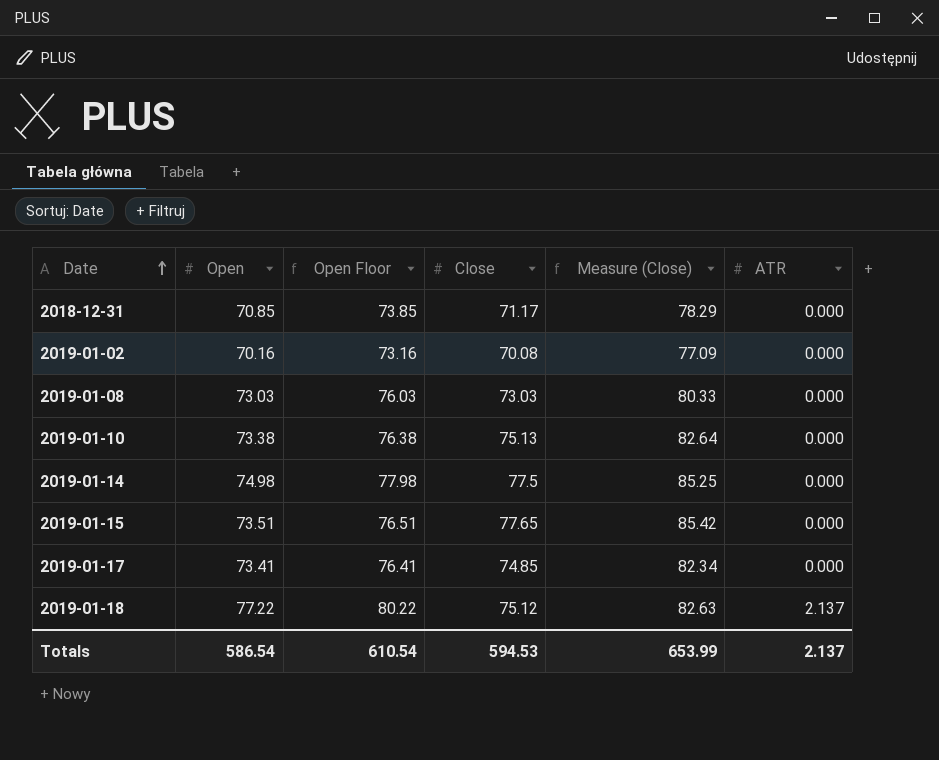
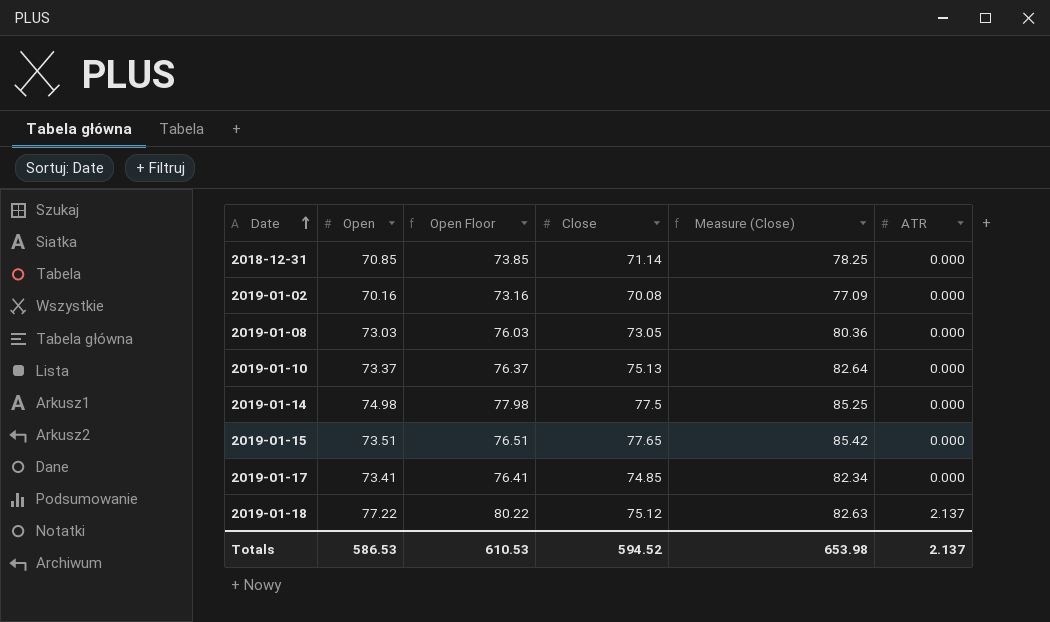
2018-12-31 | Close: 71.17 -> 71.14
2018-12-31 | Measure (Close): 78.29 -> 78.25
2019-01-08 | Close: 73.03 -> 73.05
2019-01-08 | Measure (Close): 80.33 -> 80.36
2019-01-10 | Open: 73.38 -> 73.37
2019-01-10 | Open Floor: 76.38 -> 76.37
Totals | Open: 586.54 -> 586.53
Totals | Open Floor: 610.54 -> 610.53
Totals | Close: 594.53 -> 594.52
Totals | Measure (Close): 653.99 -> 653.98

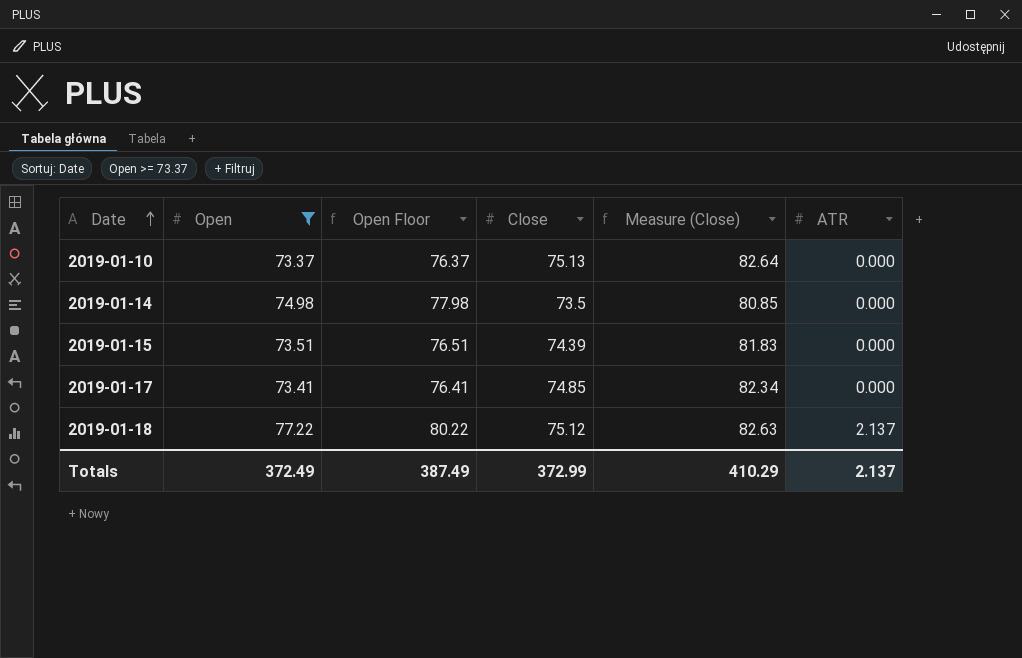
filter: none -> Open >= 73.37
2019-01-14 | Close: 77.5 -> 73.5
2019-01-14 | Measure (Close): 85.25 -> 80.85
2019-01-15 | Close: 77.65 -> 74.39
2019-01-15 | Measure (Close): 85.42 -> 81.83
Totals | Open: 586.53 -> 372.49
Totals | Open Floor: 610.53 -> 387.49
Totals | Close: 594.52 -> 372.99
Totals | Measure (Close): 653.98 -> 410.29

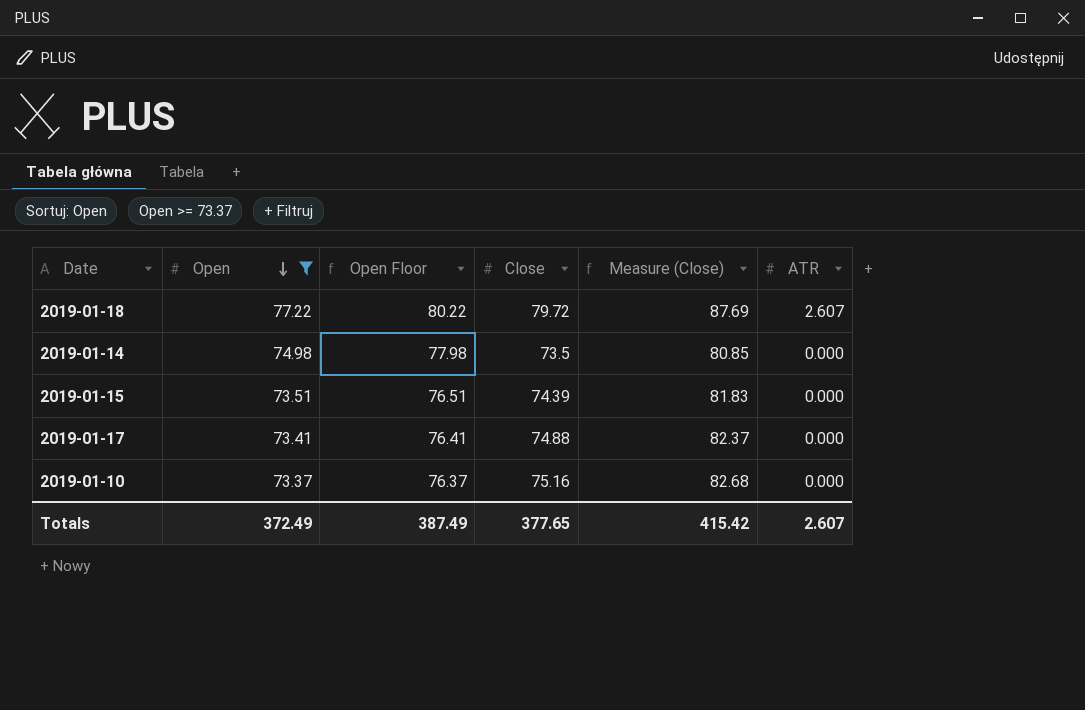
row order: Date ascending -> Open descending
2019-01-18 | Close: 75.12 -> 79.72
2019-01-18 | Measure (Close): 82.63 -> 87.69
2019-01-18 | ATR: 2.137 -> 2.607
2019-01-17 | Close: 74.85 -> 74.88
2019-01-17 | Measure (Close): 82.34 -> 82.37
2019-01-10 | Close: 75.13 -> 75.16
2019-01-10 | Measure (Close): 82.64 -> 82.68
Totals | Close: 372.99 -> 377.65
Totals | Measure (Close): 410.29 -> 415.42
Totals | ATR: 2.137 -> 2.607

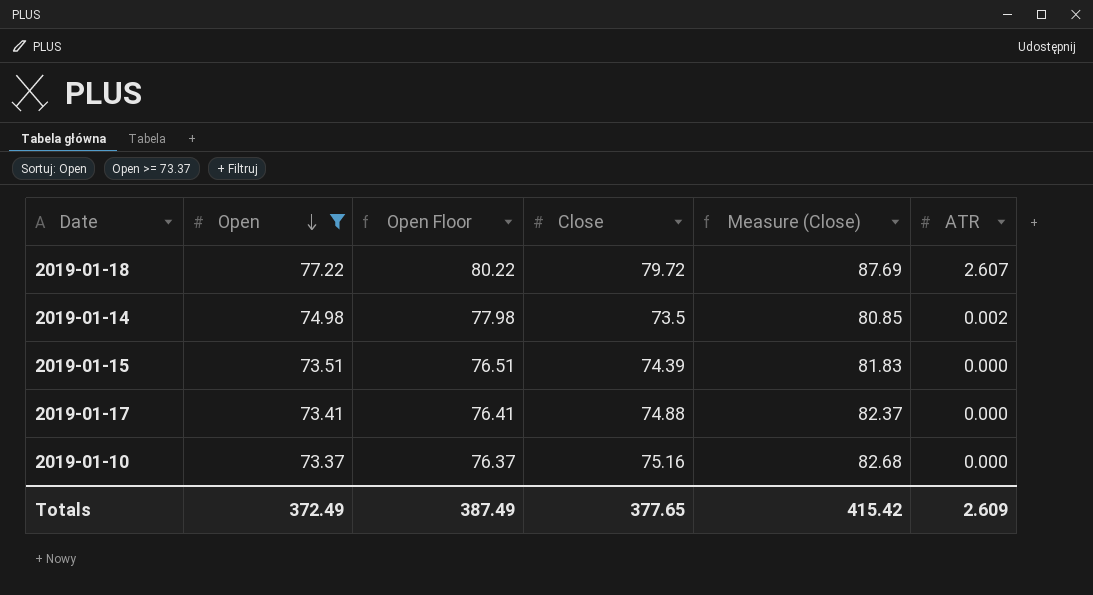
2019-01-14 | ATR: 0.000 -> 0.002
Totals | ATR: 2.607 -> 2.609

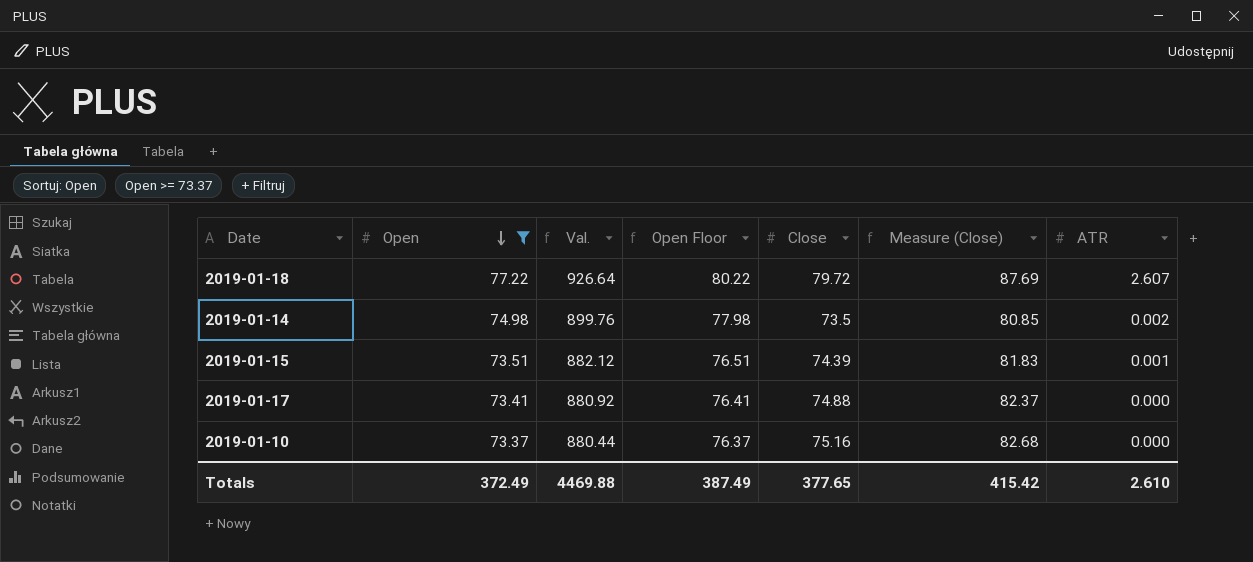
column Val. | formula: none -> [Open] * 12
2019-01-15 | ATR: 0.000 -> 0.001
Totals | ATR: 2.609 -> 2.610

